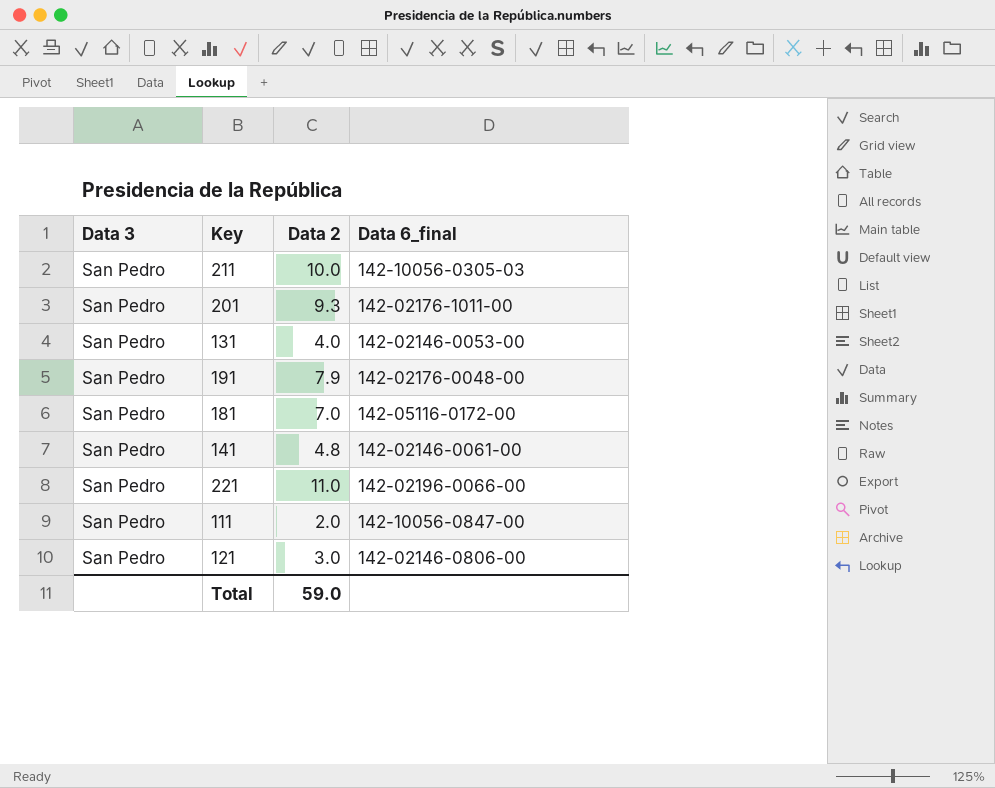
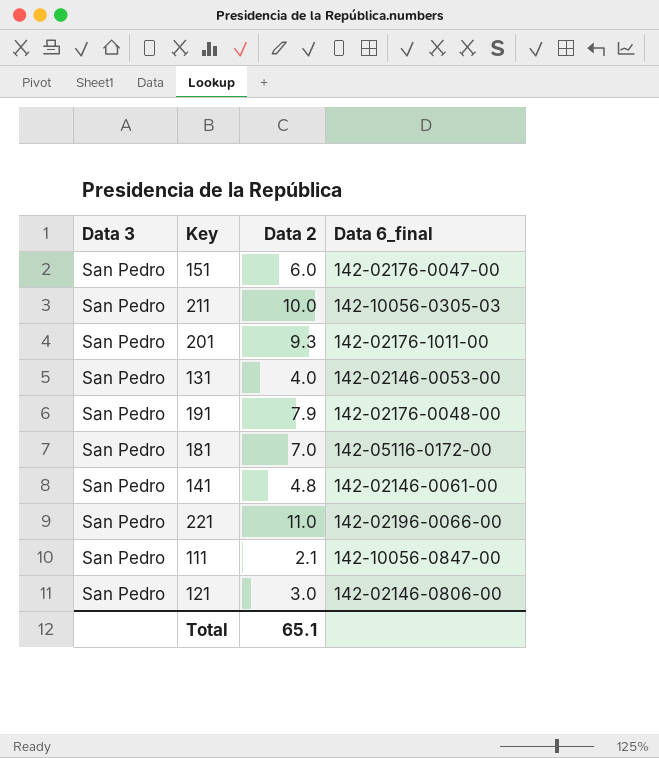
row 151: none -> San Pedro | 6.0 | 142-02176-0047-00
111 | Data 2: 2.0 -> 2.1
Total | Data 2: 59.0 -> 65.1

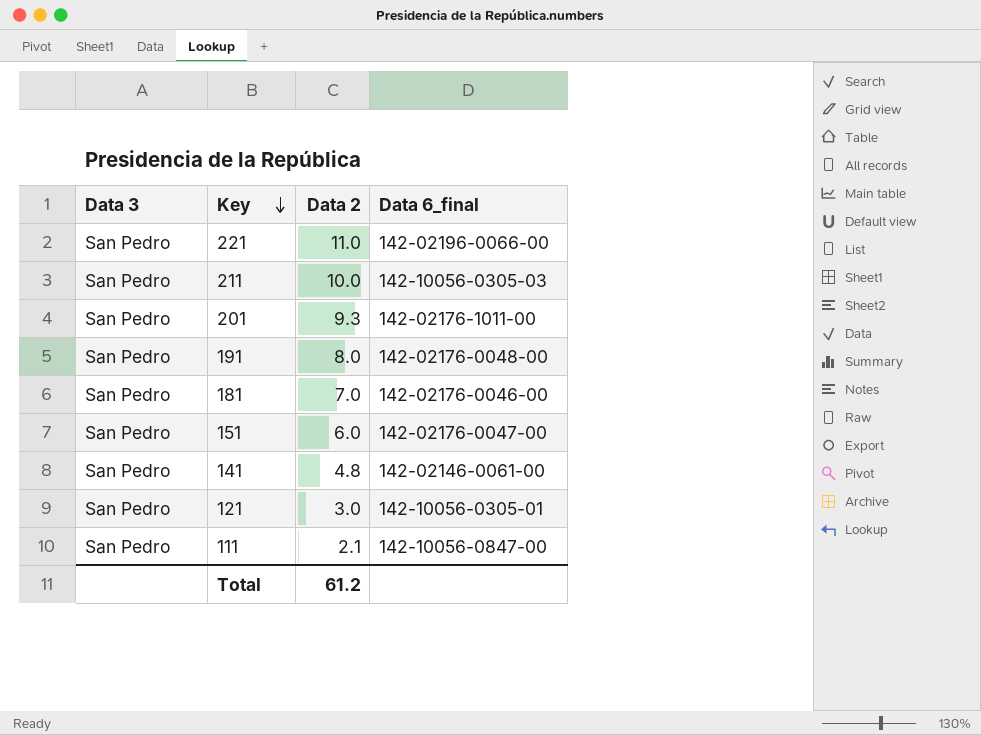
row order: none -> Key descending
row 131: San Pedro | 4.0 | 142-02146-0053-00 -> none
191 | Data 2: 7.9 -> 8.0
181 | Data 6_final: 142-05116-0172-00 -> 142-02176-0046-00
121 | Data 6_final: 142-02146-0806-00 -> 142-10056-0305-01
Total | Data 2: 65.1 -> 61.2

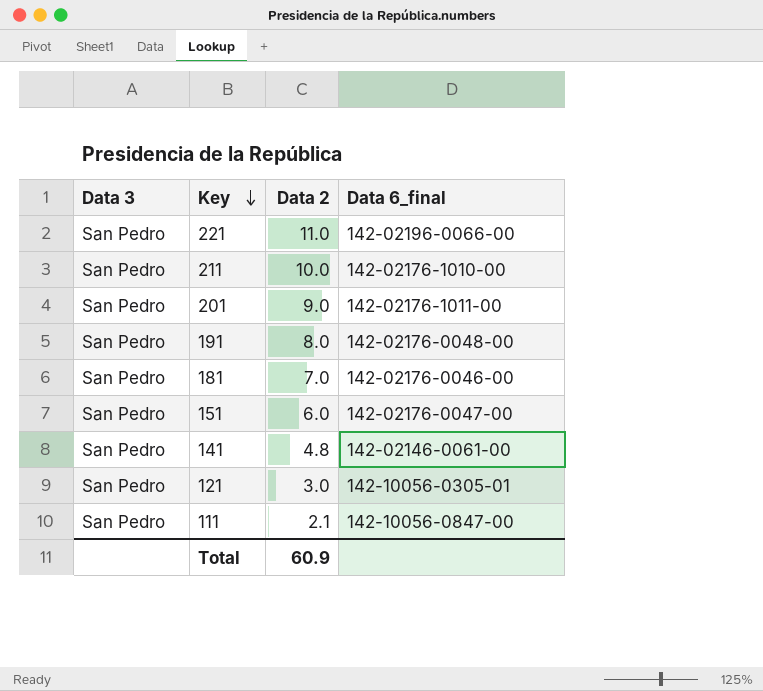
211 | Data 6_final: 142-10056-0305-03 -> 142-02176-1010-00
201 | Data 2: 9.3 -> 9.0
Total | Data 2: 61.2 -> 60.9

